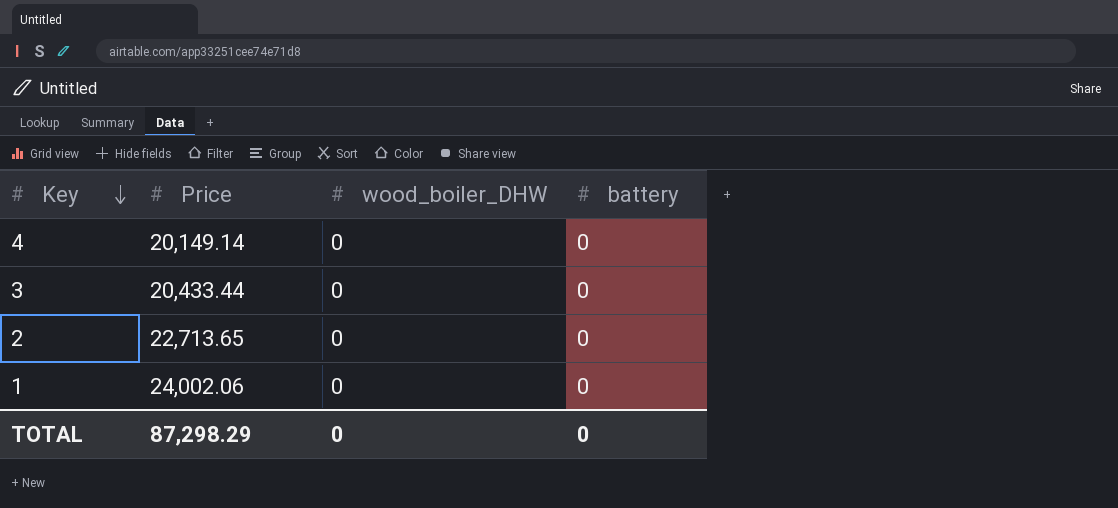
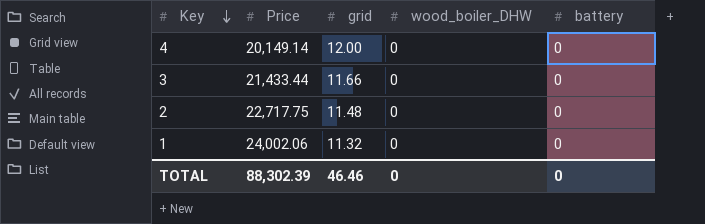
column grid | position: none -> 3
3 | Price: 20,433.44 -> 21,433.44
2 | Price: 22,713.65 -> 22,717.75
TOTAL | Price: 87,298.29 -> 88,302.39

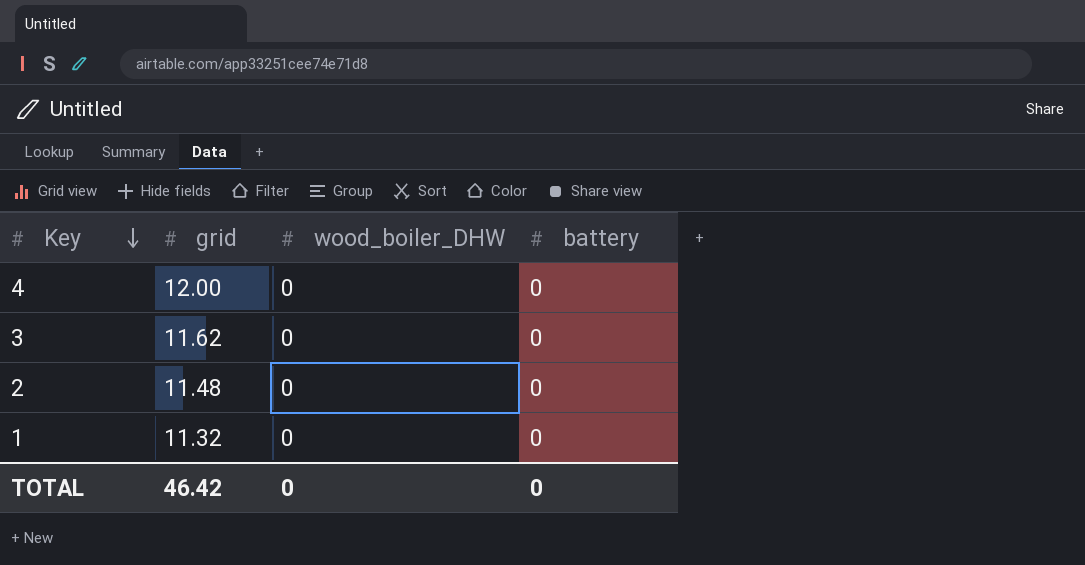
column Price | position: 2 -> none
3 | grid: 11.66 -> 11.62
TOTAL | grid: 46.46 -> 46.42

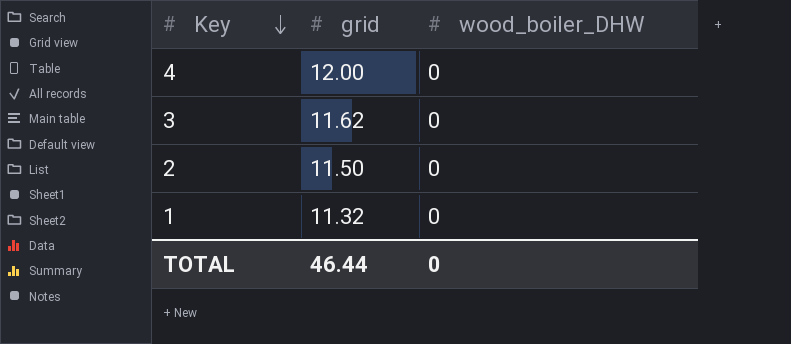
column battery | position: 4 -> none
2 | grid: 11.48 -> 11.50
TOTAL | grid: 46.42 -> 46.44

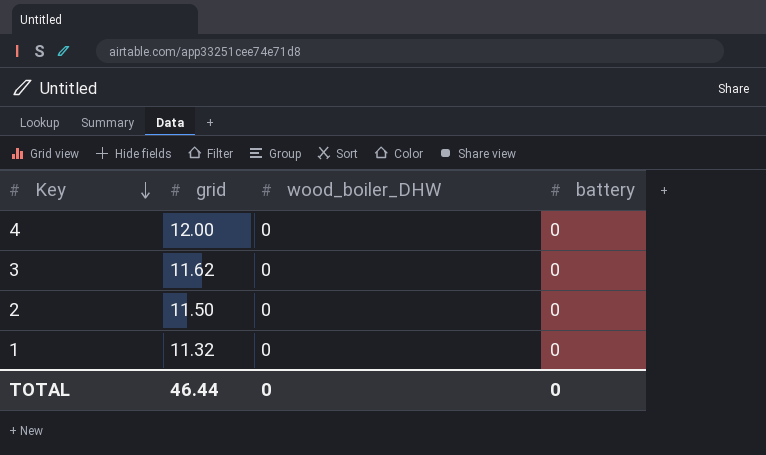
column battery | position: none -> 4

